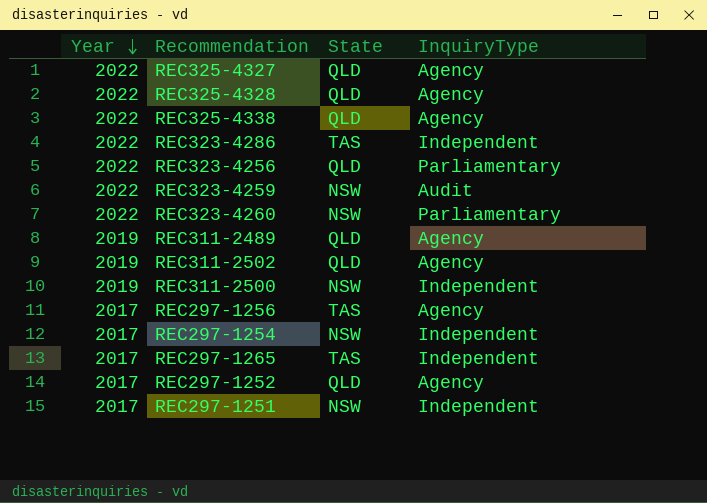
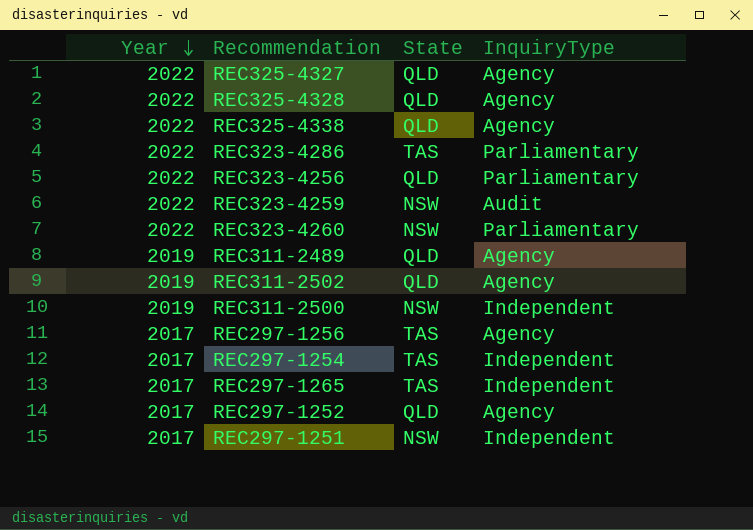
REC323-4286 | InquiryType: Independent -> Parliamentary
REC297-1254 | State: NSW -> TAS

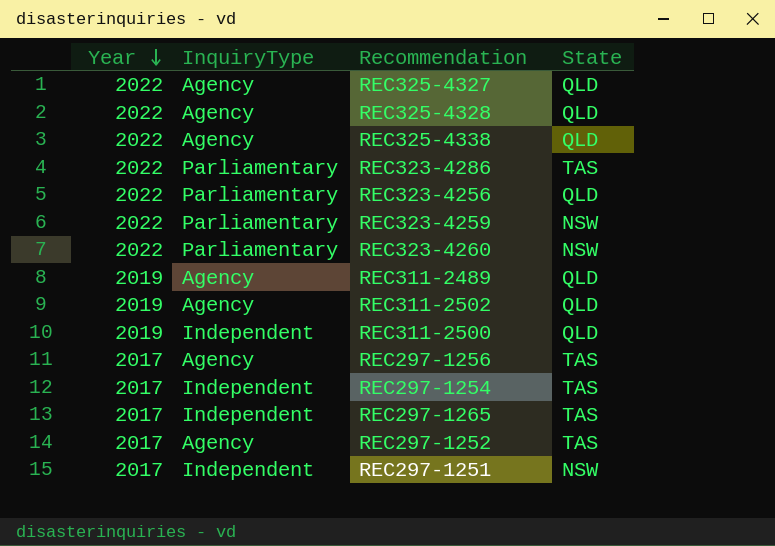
column InquiryType | position: 4 -> 2
REC323-4259 | InquiryType: Audit -> Parliamentary
REC311-2500 | State: NSW -> QLD
REC297-1252 | State: QLD -> TAS

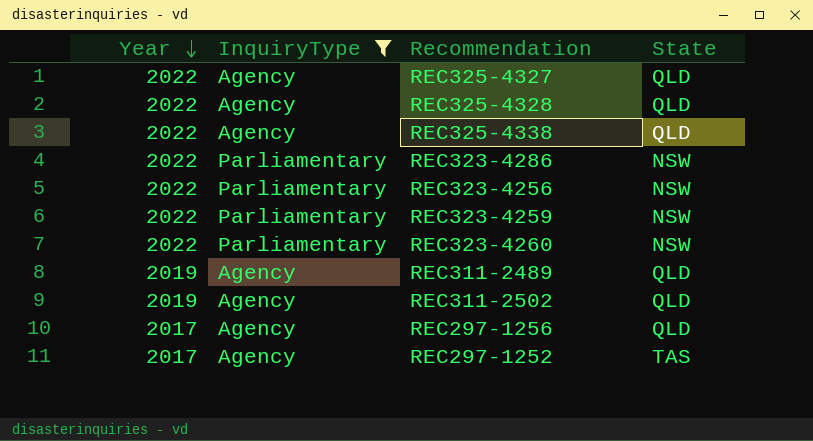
filter: none -> InquiryType != Independent
REC323-4286 | State: TAS -> NSW
REC323-4256 | State: QLD -> NSW
REC297-1256 | State: TAS -> QLD

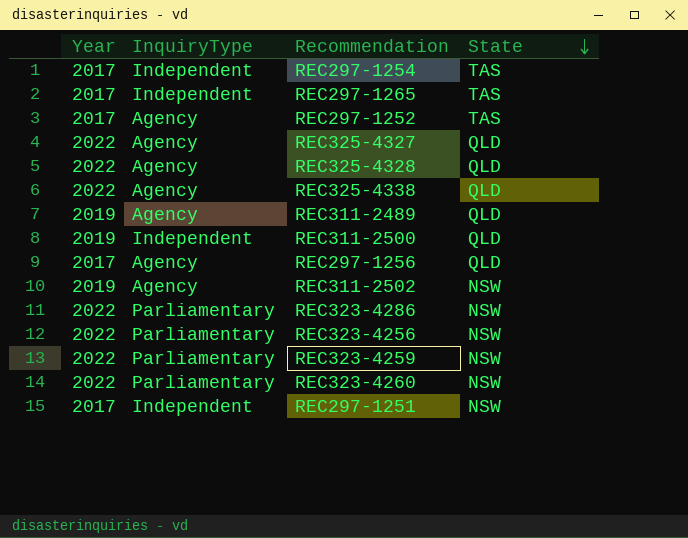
filter: InquiryType != Independent -> none
row order: Year descending -> State descending
REC311-2502 | State: QLD -> NSW

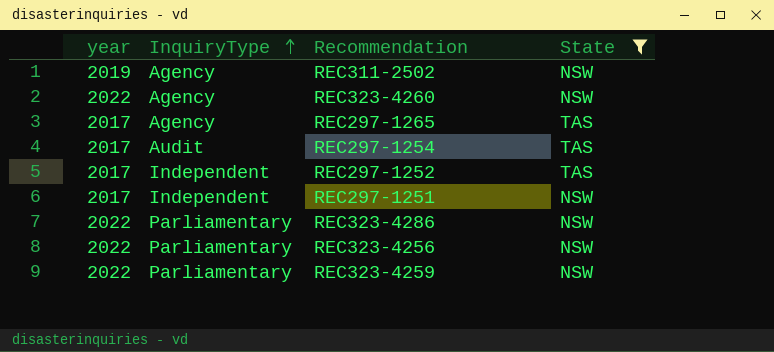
filter: none -> State != QLD
row order: State descending -> InquiryType ascending
column name: Year -> year
REC323-4260 | InquiryType: Parliamentary -> Agency
REC297-1265 | InquiryType: Independent -> Agency
REC297-1254 | InquiryType: Independent -> Audit
REC297-1252 | InquiryType: Agency -> Independent

